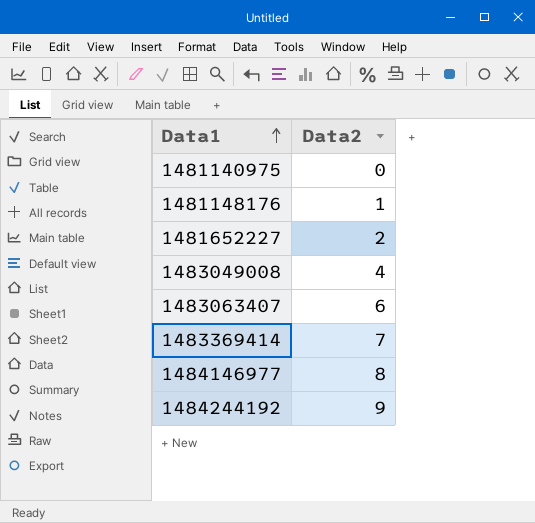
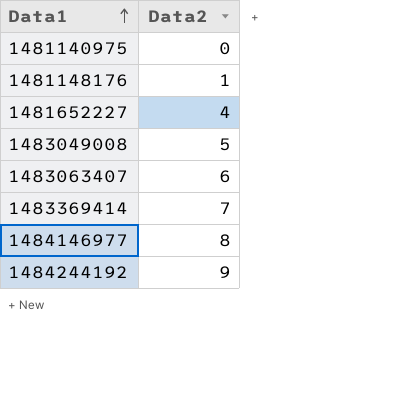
1481652227 | Data2: 2 -> 4
1483049008 | Data2: 4 -> 5

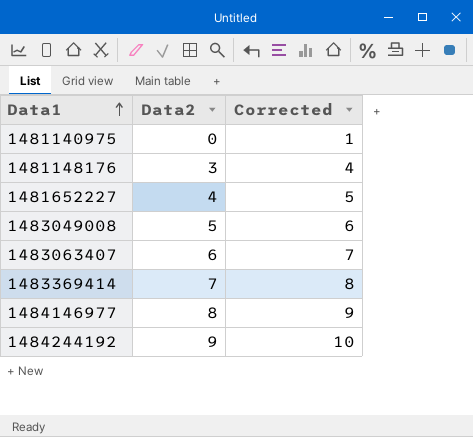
column Corrected | formula: none -> [Data2] + 1
1481148176 | Data2: 1 -> 3

